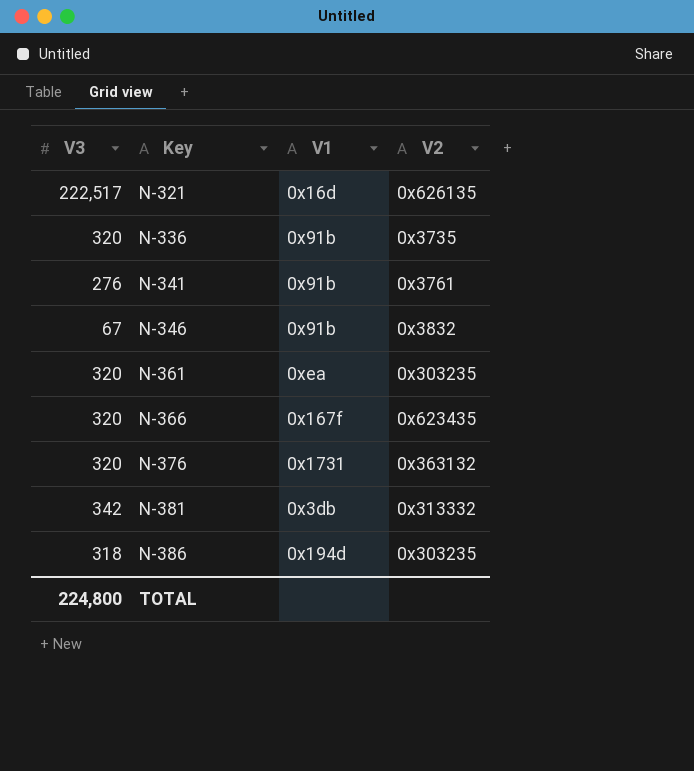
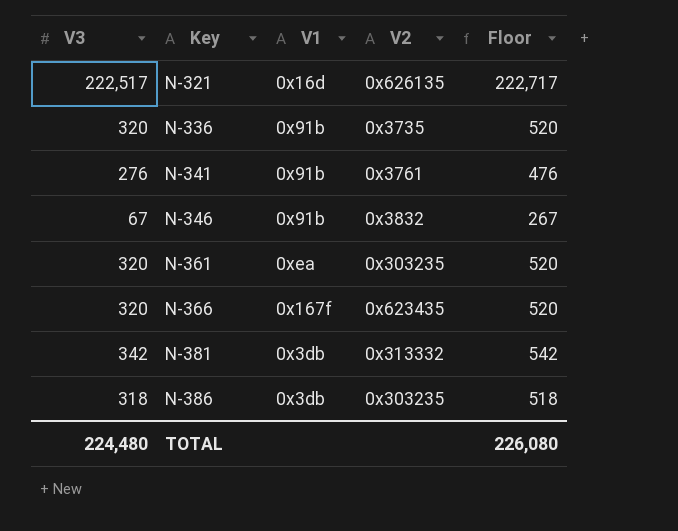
column Floor | formula: none -> [V3] + 200
row N-376: 320 | 0x1731 | 0x363132 -> none
N-386 | V1: 0x194d -> 0x3db
TOTAL | V3: 224,800 -> 224,480

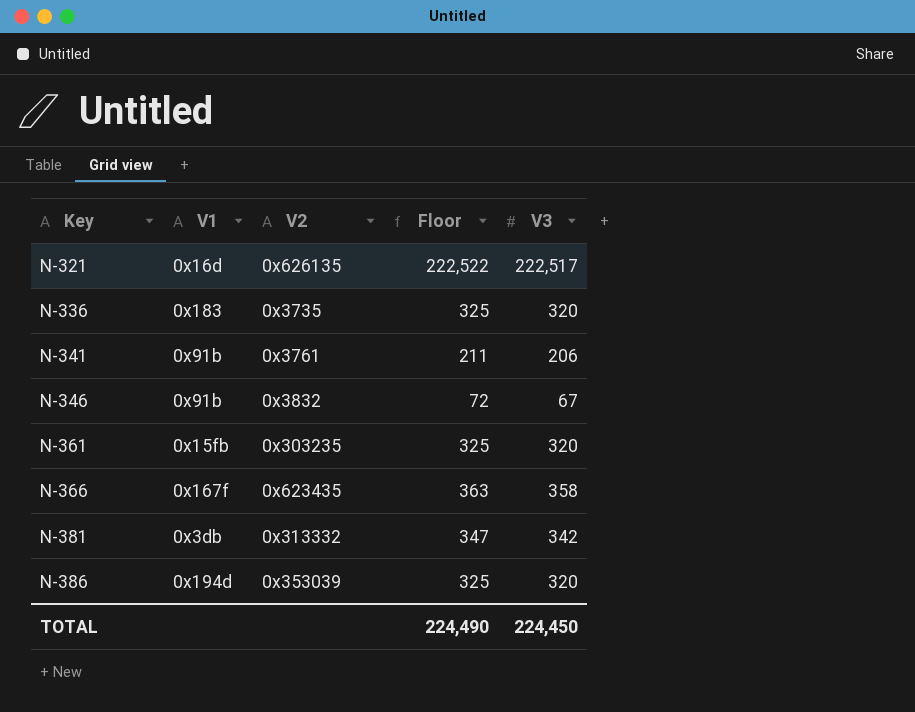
column Floor | formula: [V3] + 200 -> [V3] + 5
column V3 | position: 1 -> 5
N-336 | V1: 0x91b -> 0x183
N-341 | V3: 276 -> 206
N-361 | V1: 0xea -> 0x15fb
N-366 | V3: 320 -> 358
N-386 | V1: 0x3db -> 0x194d
N-386 | V2: 0x303235 -> 0x353039
N-386 | V3: 318 -> 320
TOTAL | Floor: 226,080 -> 224,490
TOTAL | V3: 224,480 -> 224,450

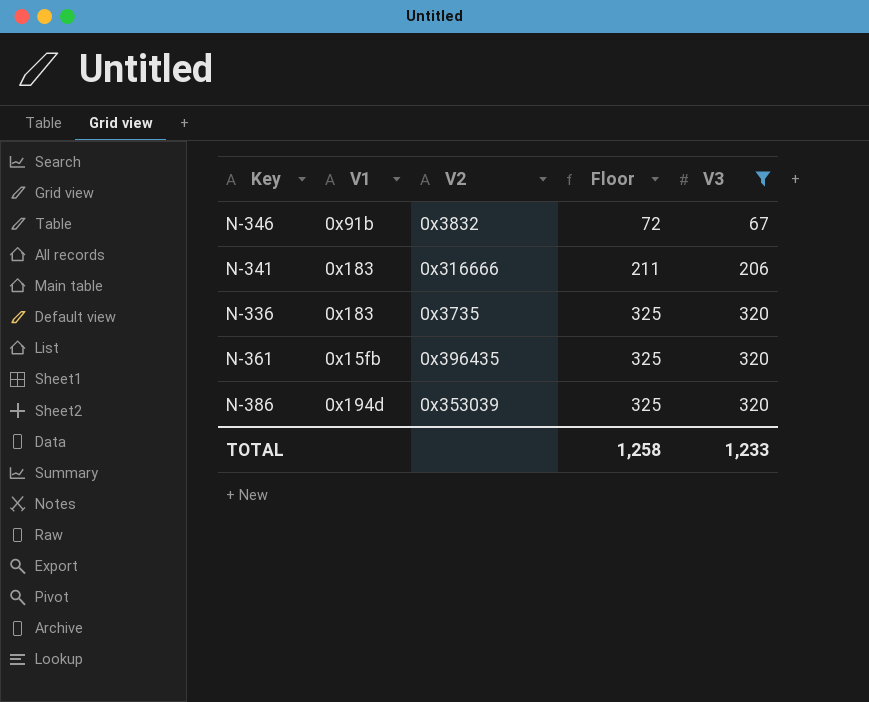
filter: none -> V3 <= 320
row order: Key ascending -> Floor ascending
N-341 | V1: 0x91b -> 0x183
N-341 | V2: 0x3761 -> 0x316666
N-361 | V2: 0x303235 -> 0x396435
TOTAL | Floor: 224,490 -> 1,258
TOTAL | V3: 224,450 -> 1,233

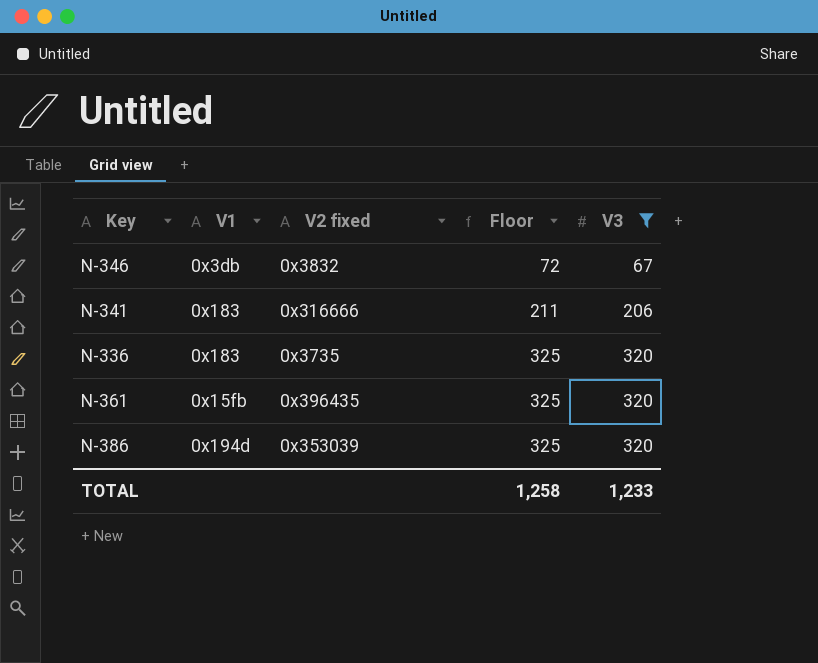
column name: V2 -> V2 fixed
N-346 | V1: 0x91b -> 0x3db

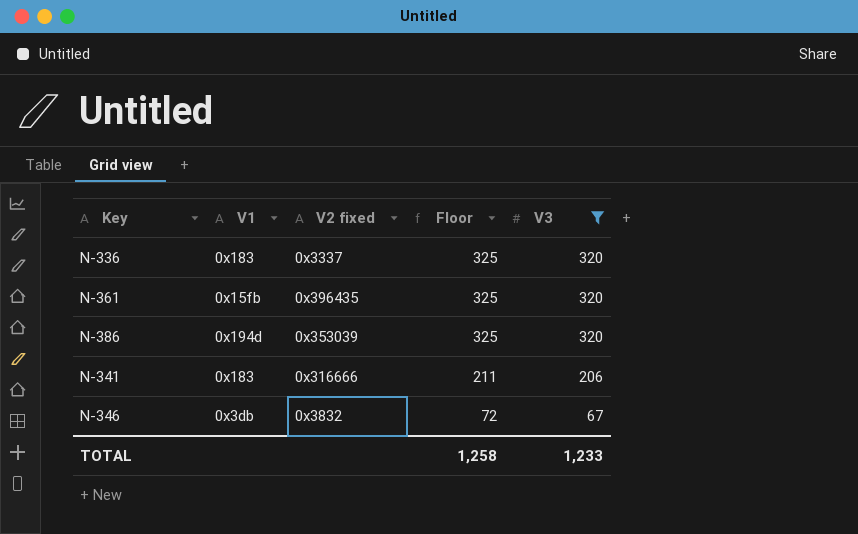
row order: Floor ascending -> Floor descending
N-336 | V2 fixed: 0x3735 -> 0x3337

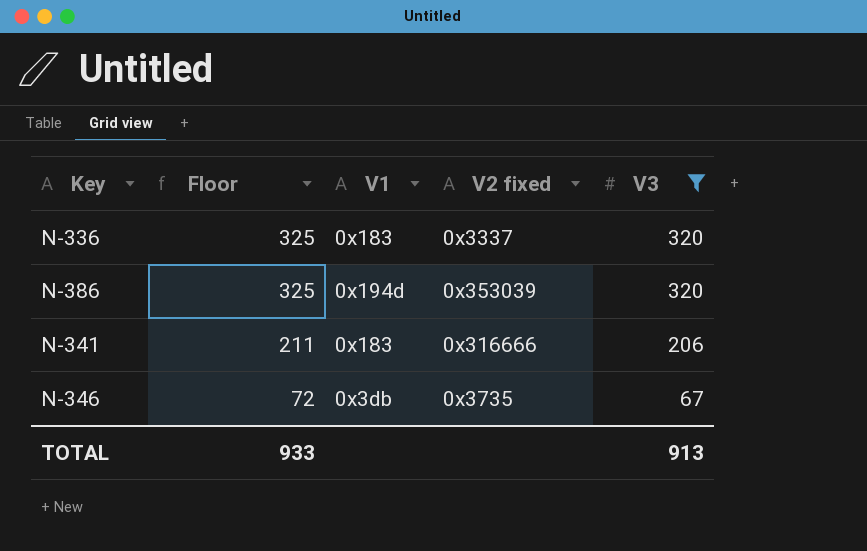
column Floor | position: 4 -> 2
row N-361: 0x15fb | 0x396435 | 325 | 320 -> none
N-346 | V2 fixed: 0x3832 -> 0x3735
TOTAL | Floor: 1,258 -> 933
TOTAL | V3: 1,233 -> 913

